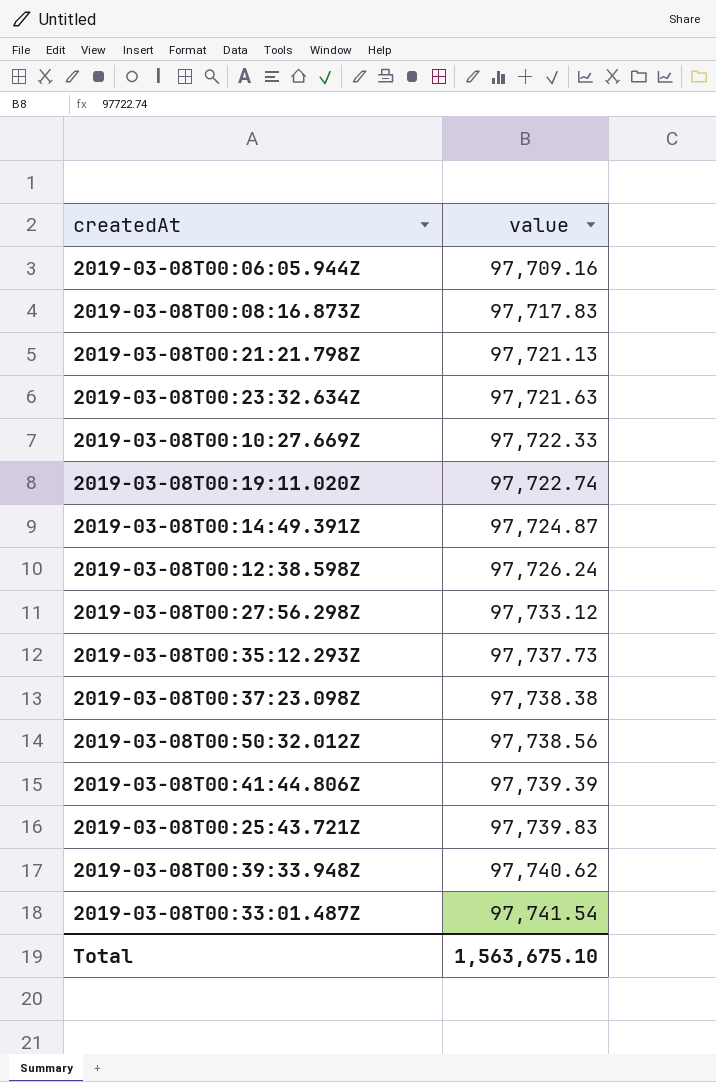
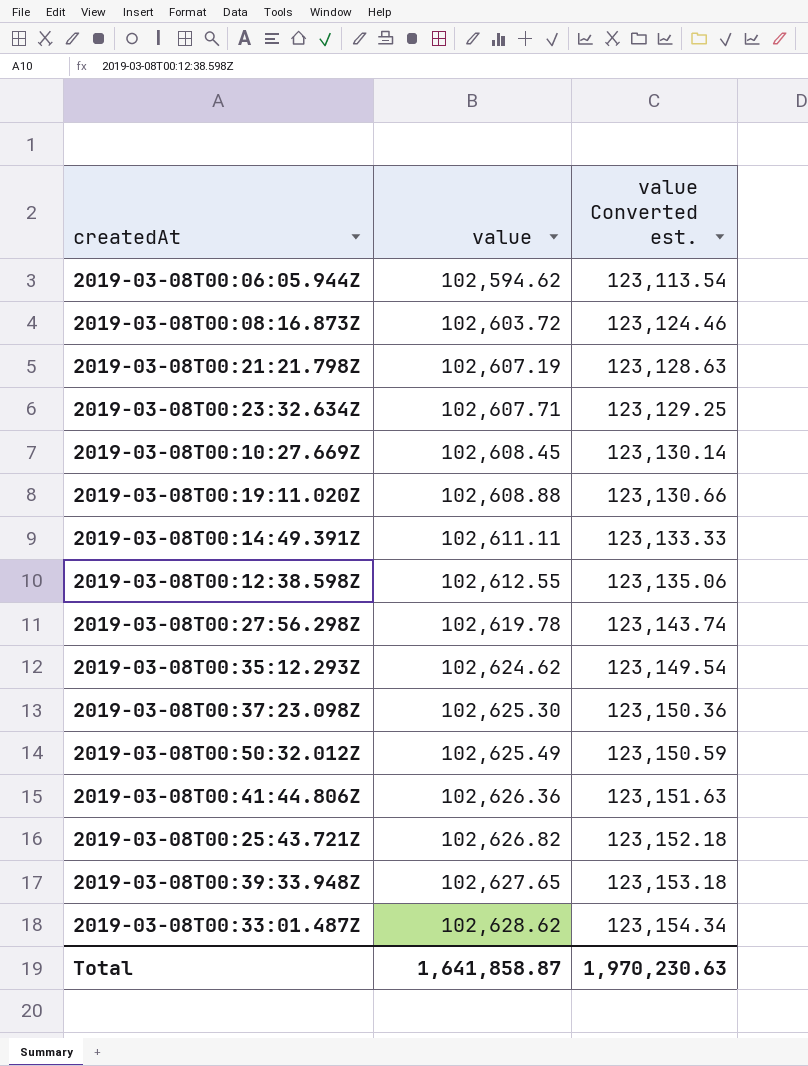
column value Converted est. | formula: none -> [value] * 1.2
2019-03-08T00:06:05.944Z | value: 97,709.16 -> 102,594.62
2019-03-08T00:08:16.873Z | value: 97,717.83 -> 102,603.72
2019-03-08T00:21:21.798Z | value: 97,721.13 -> 102,607.19
2019-03-08T00:23:32.634Z | value: 97,721.63 -> 102,607.71
2019-03-08T00:10:27.669Z | value: 97,722.33 -> 102,608.45
2019-03-08T00:19:11.020Z | value: 97,722.74 -> 102,608.88
2019-03-08T00:14:49.391Z | value: 97,724.87 -> 102,611.11
2019-03-08T00:12:38.598Z | value: 97,726.24 -> 102,612.55
2019-03-08T00:27:56.298Z | value: 97,733.12 -> 102,619.78
2019-03-08T00:35:12.293Z | value: 97,737.73 -> 102,624.62
2019-03-08T00:37:23.098Z | value: 97,738.38 -> 102,625.30
2019-03-08T00:50:32.012Z | value: 97,738.56 -> 102,625.49
2019-03-08T00:41:44.806Z | value: 97,739.39 -> 102,626.36
2019-03-08T00:25:43.721Z | value: 97,739.83 -> 102,626.82
2019-03-08T00:39:33.948Z | value: 97,740.62 -> 102,627.65
2019-03-08T00:33:01.487Z | value: 97,741.54 -> 102,628.62
Total | value: 1,563,675.10 -> 1,641,858.87

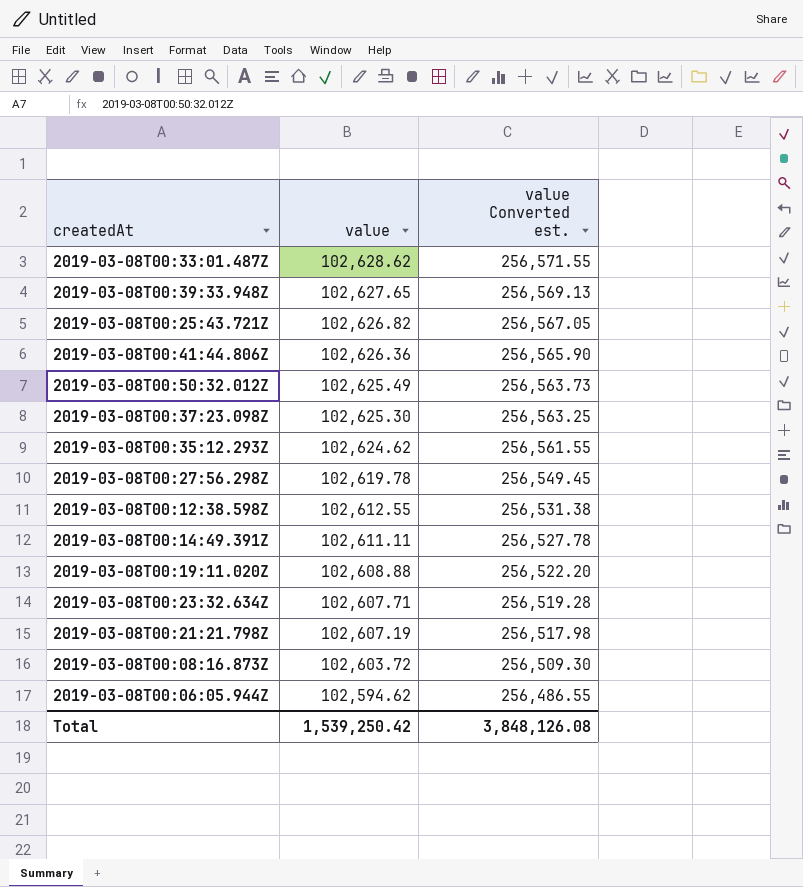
row order: value ascending -> value descending
column value Converted est. | formula: [value] * 1.2 -> [value] * 2.5
row 2019-03-08T00:10:27.669Z: 102,608.45 | 123,130.14 -> none
Total | value: 1,641,858.87 -> 1,539,250.42
Total | value Converted est.: 1,970,230.63 -> 3,848,126.08

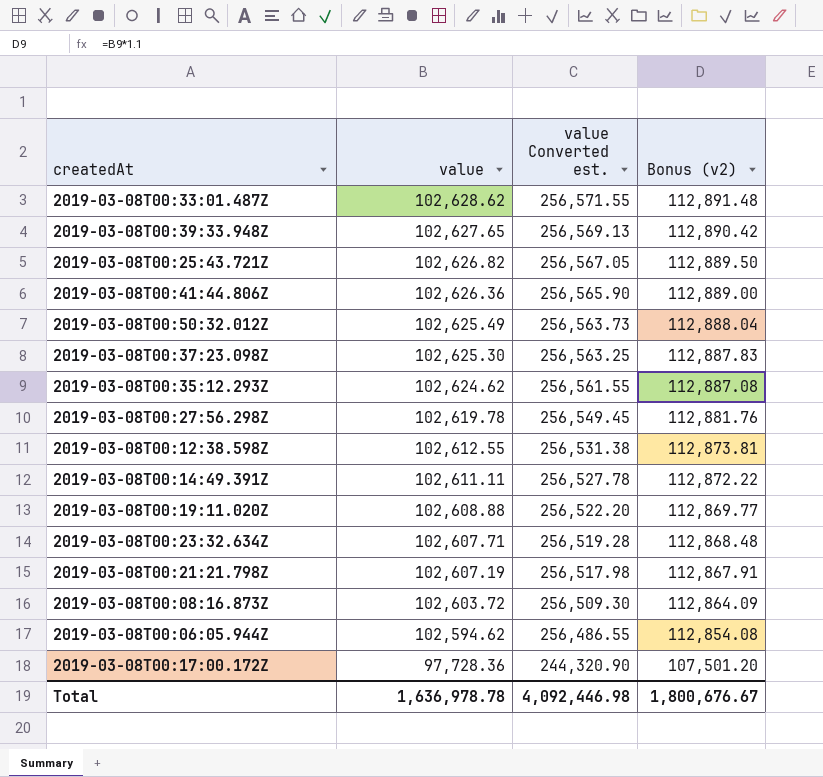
column Bonus (v2) | formula: none -> [value] * 1.1
row 2019-03-08T00:17:00.172Z: none -> 97,728.36 | 244,320.90 | 107,501.20
Total | value: 1,539,250.42 -> 1,636,978.78
Total | value Converted est.: 3,848,126.08 -> 4,092,446.98

